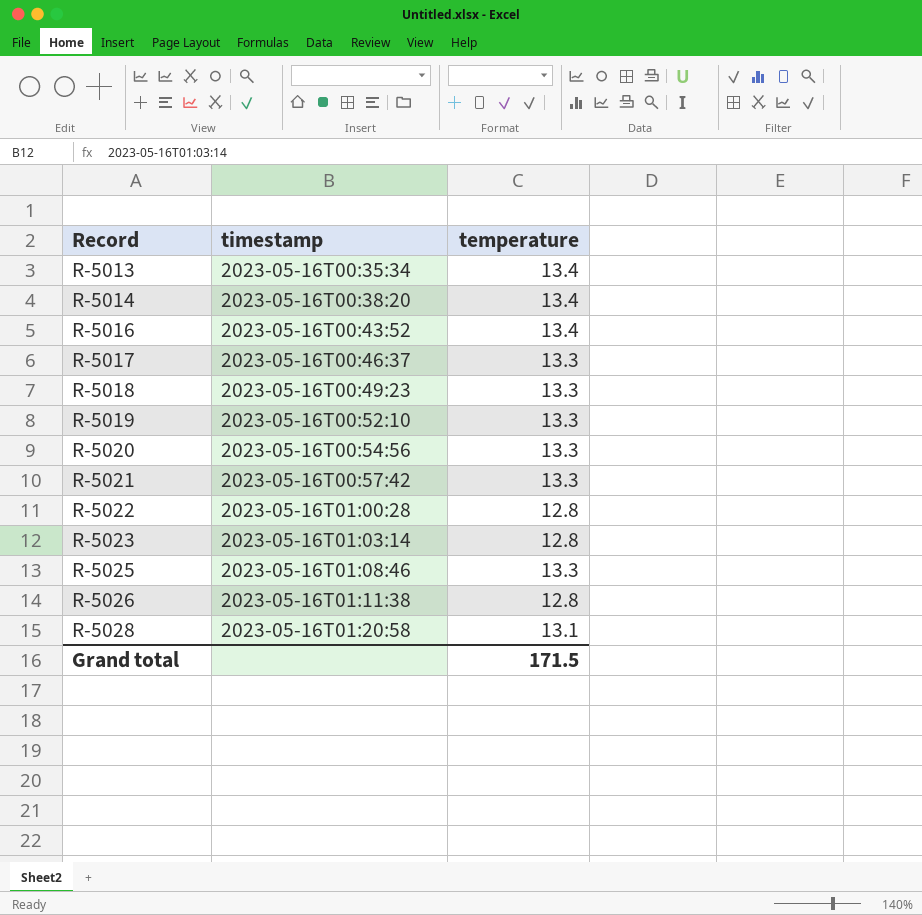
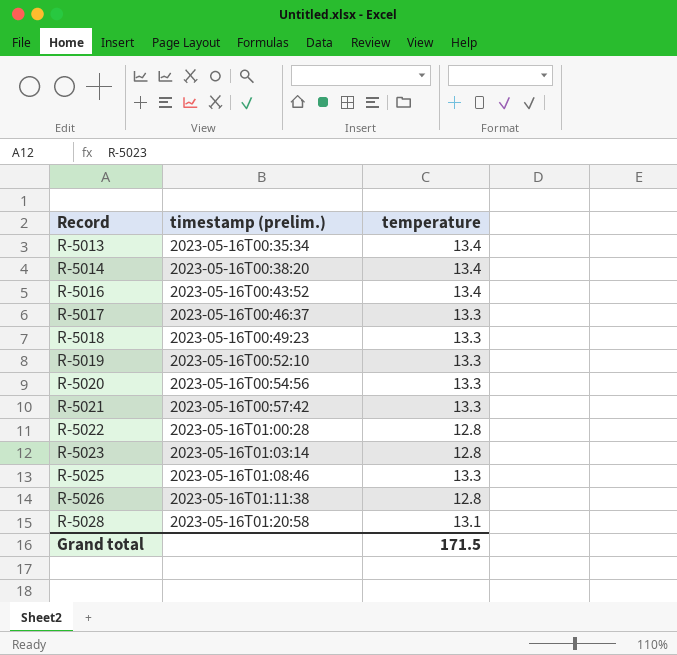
column name: timestamp -> timestamp (prelim.)

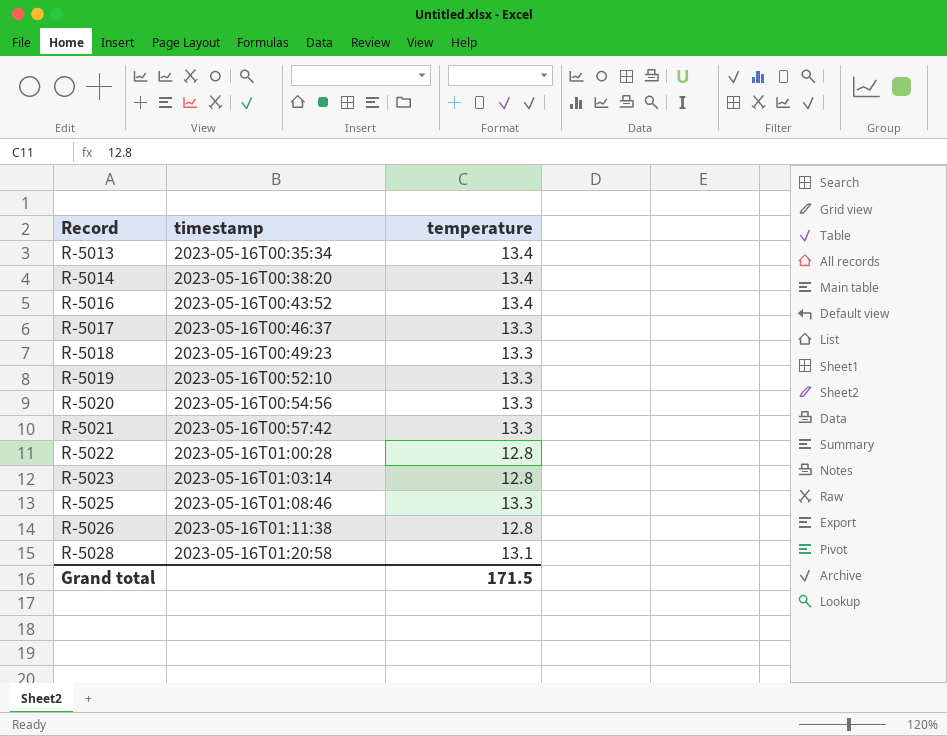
column name: timestamp (prelim.) -> timestamp

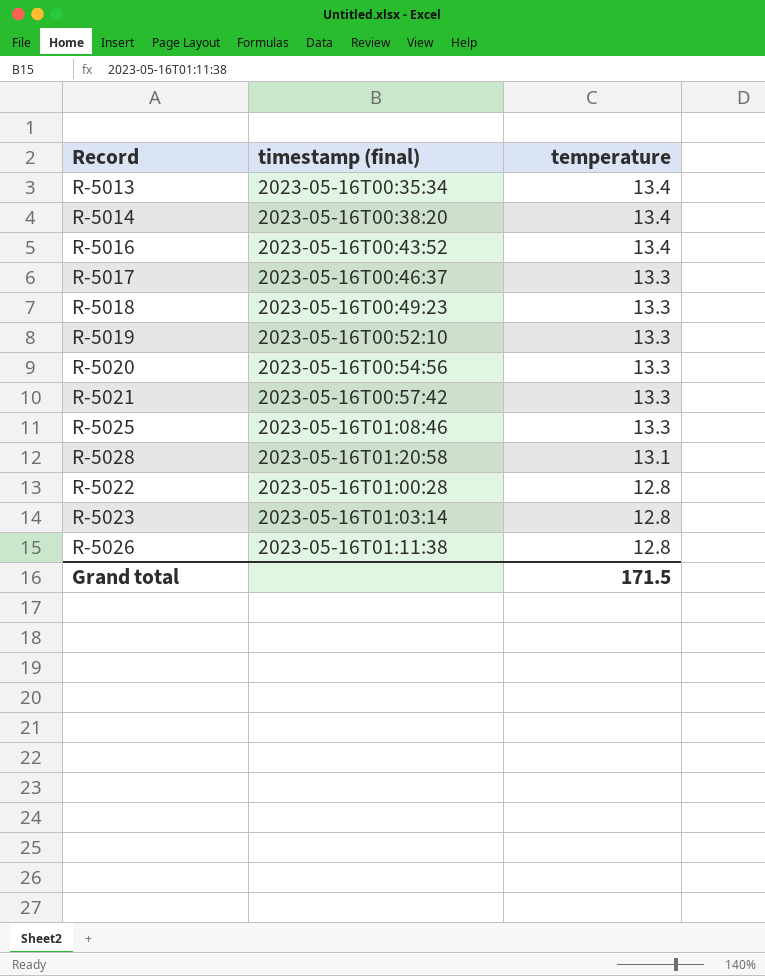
row order: Record ascending -> temperature descending
column name: timestamp -> timestamp (final)

